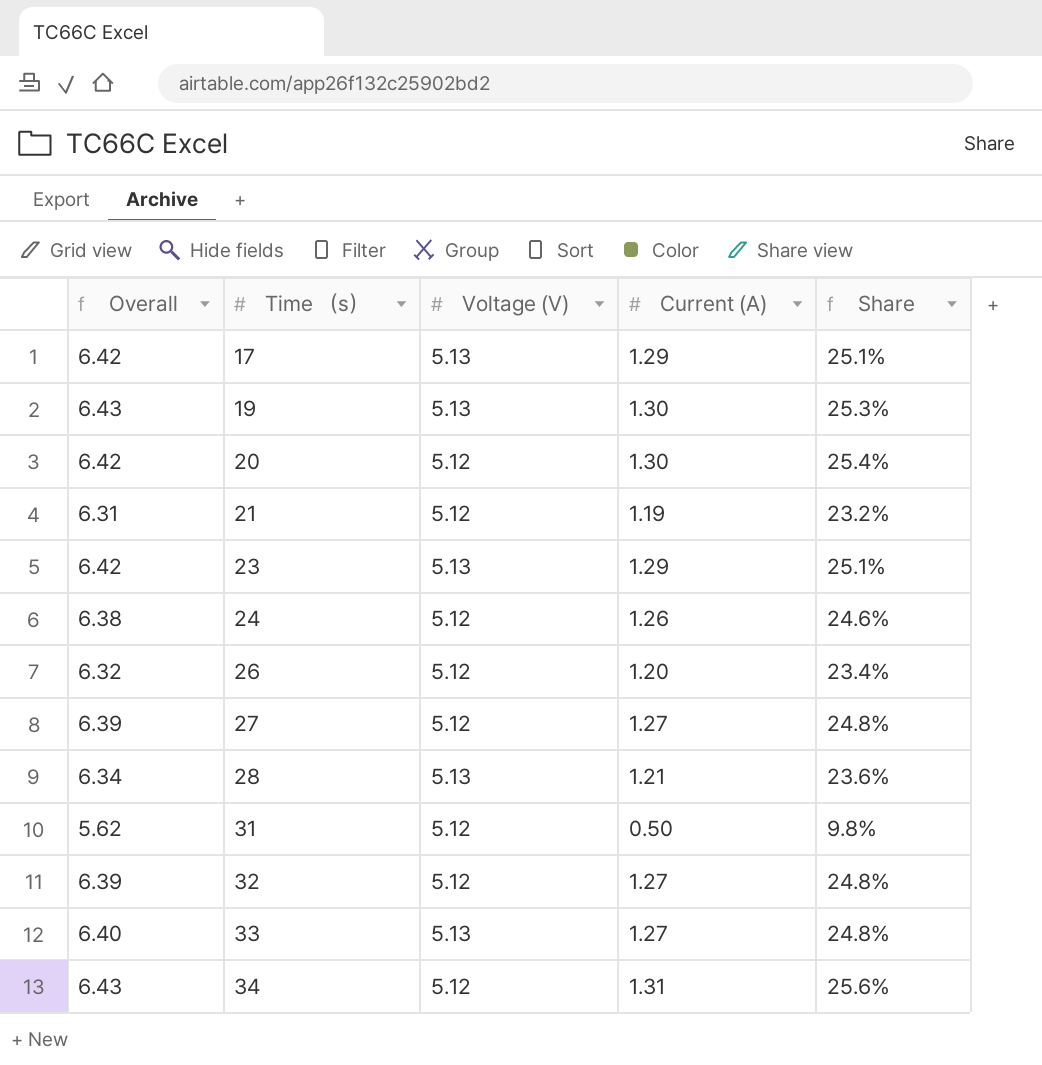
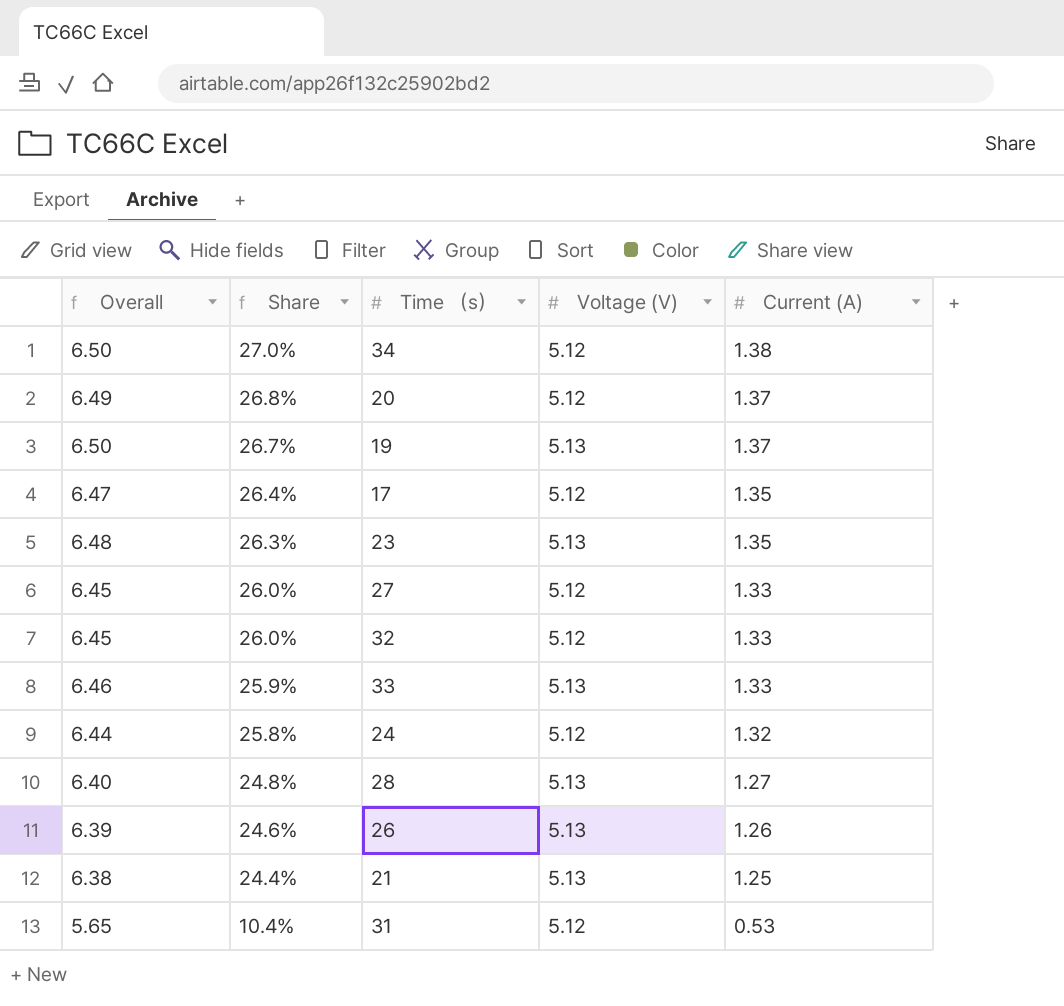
row order: Time （s） ascending -> Share descending
column Share | position: 5 -> 2
34 | Overall: 6.43 -> 6.50
34 | Share: 25.6% -> 27.0%
34 | Current (A): 1.31 -> 1.38
20 | Overall: 6.42 -> 6.49
20 | Share: 25.4% -> 26.8%
20 | Current (A): 1.30 -> 1.37
19 | Overall: 6.43 -> 6.50
19 | Share: 25.3% -> 26.7%
19 | Current (A): 1.30 -> 1.37
17 | Overall: 6.42 -> 6.47
17 | Share: 25.1% -> 26.4%
17 | Voltage (V): 5.13 -> 5.12
17 | Current (A): 1.29 -> 1.35
23 | Overall: 6.42 -> 6.48
23 | Share: 25.1% -> 26.3%
23 | Current (A): 1.29 -> 1.35
27 | Overall: 6.39 -> 6.45
27 | Share: 24.8% -> 26.0%
27 | Current (A): 1.27 -> 1.33
32 | Overall: 6.39 -> 6.45
32 | Share: 24.8% -> 26.0%
32 | Current (A): 1.27 -> 1.33
33 | Overall: 6.40 -> 6.46
33 | Share: 24.8% -> 25.9%
33 | Current (A): 1.27 -> 1.33
24 | Overall: 6.38 -> 6.44
24 | Share: 24.6% -> 25.8%
24 | Current (A): 1.26 -> 1.32
28 | Overall: 6.34 -> 6.40
28 | Share: 23.6% -> 24.8%
28 | Current (A): 1.21 -> 1.27
26 | Overall: 6.32 -> 6.39
26 | Share: 23.4% -> 24.6%
26 | Voltage (V): 5.12 -> 5.13
26 | Current (A): 1.20 -> 1.26
21 | Overall: 6.31 -> 6.38
21 | Share: 23.2% -> 24.4%
21 | Voltage (V): 5.12 -> 5.13
21 | Current (A): 1.19 -> 1.25
31 | Overall: 5.62 -> 5.65
31 | Share: 9.8% -> 10.4%
31 | Current (A): 0.50 -> 0.53

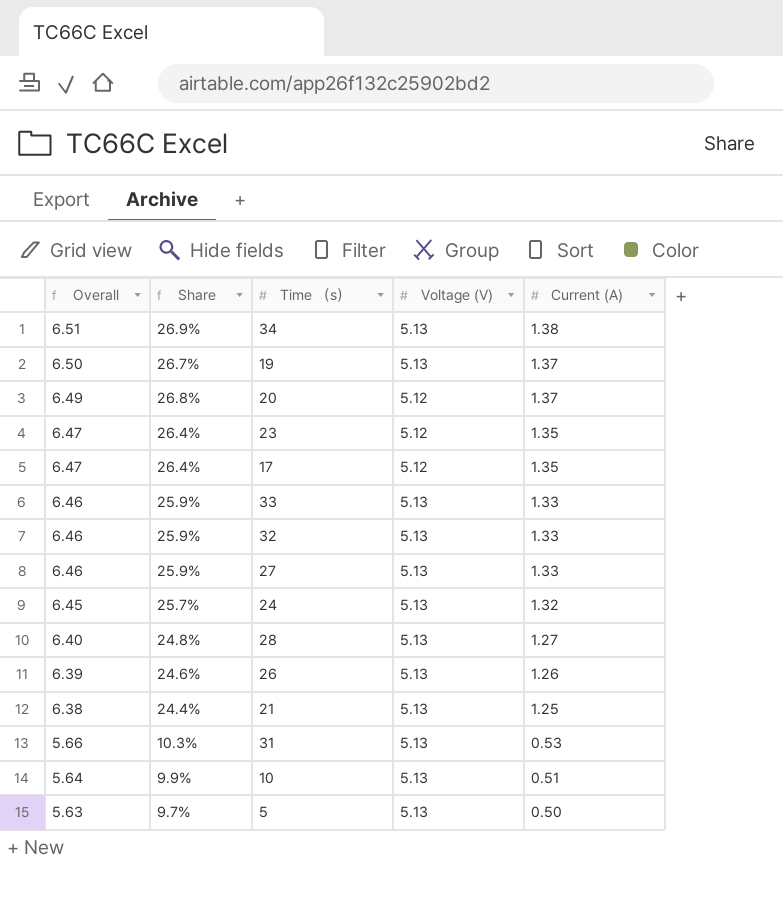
row order: Share descending -> Overall descending
34 | Overall: 6.50 -> 6.51
34 | Share: 27.0% -> 26.9%
34 | Voltage (V): 5.12 -> 5.13
23 | Overall: 6.48 -> 6.47
23 | Share: 26.3% -> 26.4%
23 | Voltage (V): 5.13 -> 5.12
32 | Overall: 6.45 -> 6.46
32 | Share: 26.0% -> 25.9%
32 | Voltage (V): 5.12 -> 5.13
27 | Overall: 6.45 -> 6.46
27 | Share: 26.0% -> 25.9%
27 | Voltage (V): 5.12 -> 5.13
24 | Overall: 6.44 -> 6.45
24 | Share: 25.8% -> 25.7%
24 | Voltage (V): 5.12 -> 5.13
31 | Overall: 5.65 -> 5.66
31 | Share: 10.4% -> 10.3%
31 | Voltage (V): 5.12 -> 5.13
row 10: none -> 5.64 | 9.9% | 5.13 | 0.51
row 5: none -> 5.63 | 9.7% | 5.13 | 0.50

